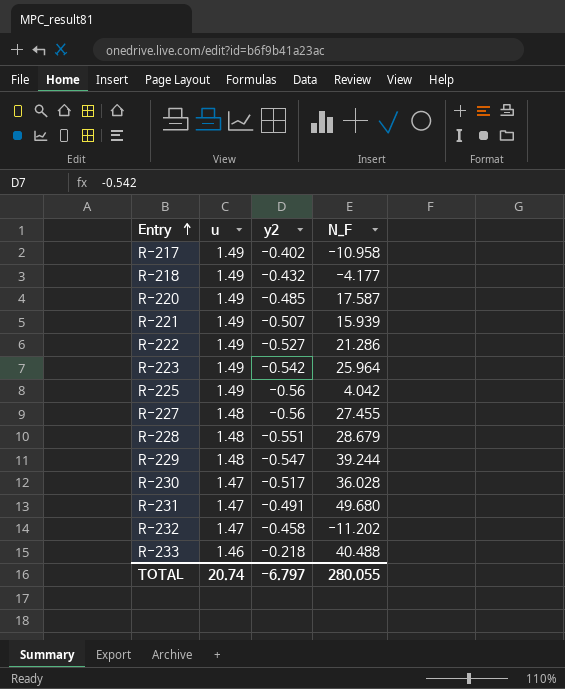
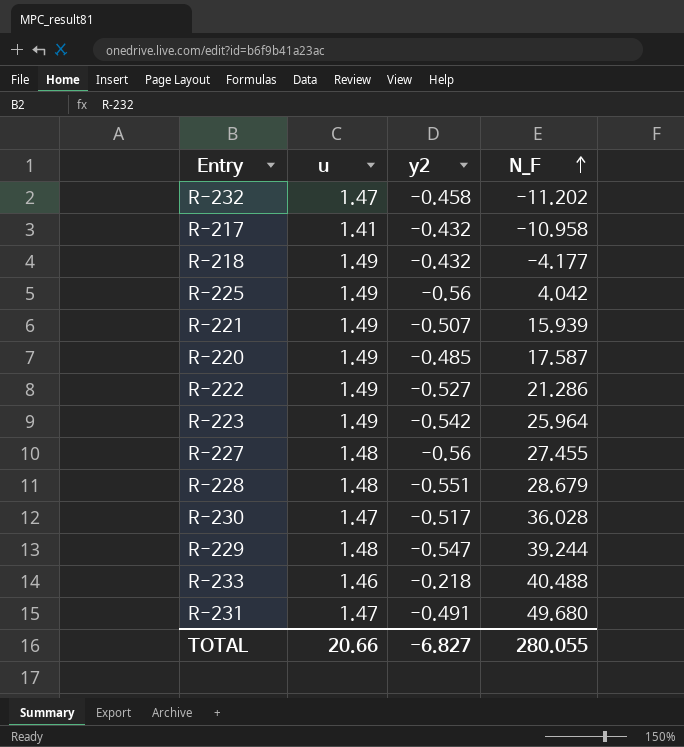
row order: Entry ascending -> N_F ascending
R-217 | u: 1.49 -> 1.41
R-217 | y2: -0.402 -> -0.432
TOTAL | u: 20.74 -> 20.66
TOTAL | y2: -6.797 -> -6.827

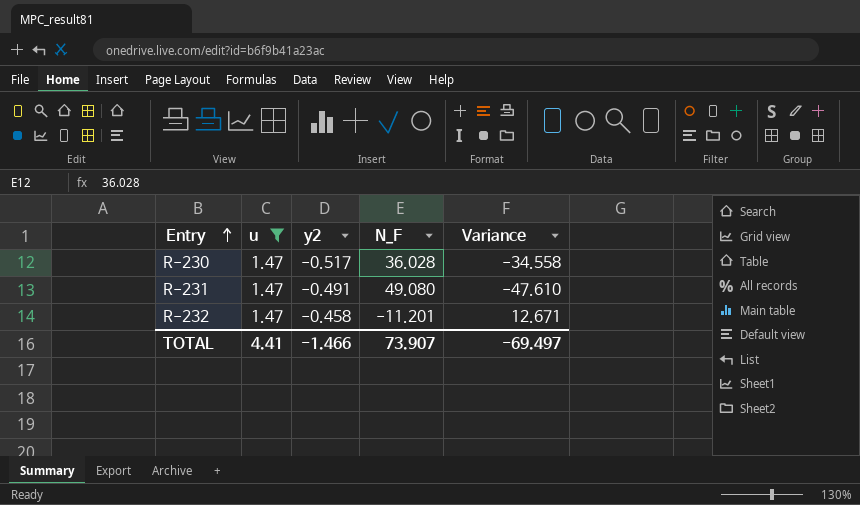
filter: none -> u = 1.47
row order: N_F ascending -> Entry ascending
column Variance | formula: none -> [u] - [N_F]
R-231 | N_F: 49.680 -> 49.080
R-232 | N_F: -11.202 -> -11.201
TOTAL | u: 20.66 -> 4.41
TOTAL | y2: -6.827 -> -1.466
TOTAL | N_F: 280.055 -> 73.907

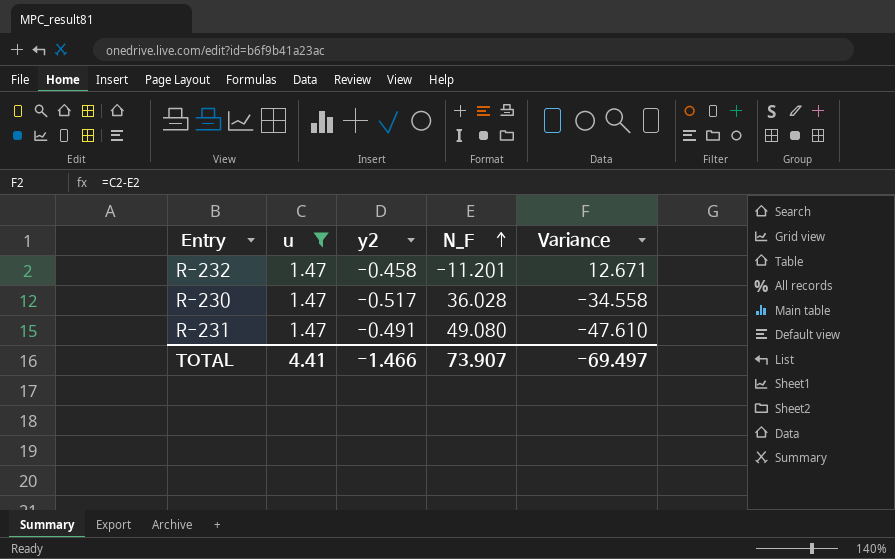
row order: Entry ascending -> N_F ascending

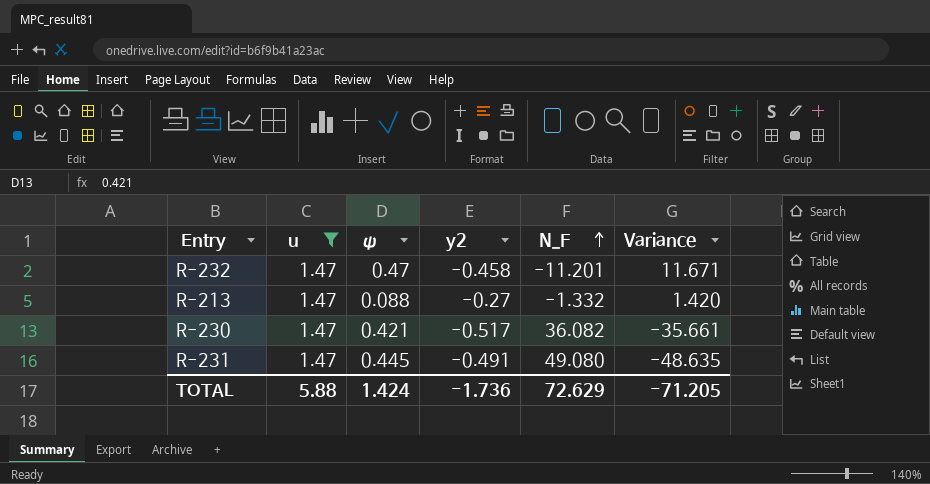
column ψ | position: none -> 3
column Variance | formula: [u] - [N_F] -> [ψ] - [N_F]
row R-213: none -> 1.47 | 0.088 | -0.27 | -1.332 | 1.420
R-230 | N_F: 36.028 -> 36.082
TOTAL | u: 4.41 -> 5.88
TOTAL | y2: -1.466 -> -1.736
TOTAL | N_F: 73.907 -> 72.629
TOTAL | Variance: -69.497 -> -71.205

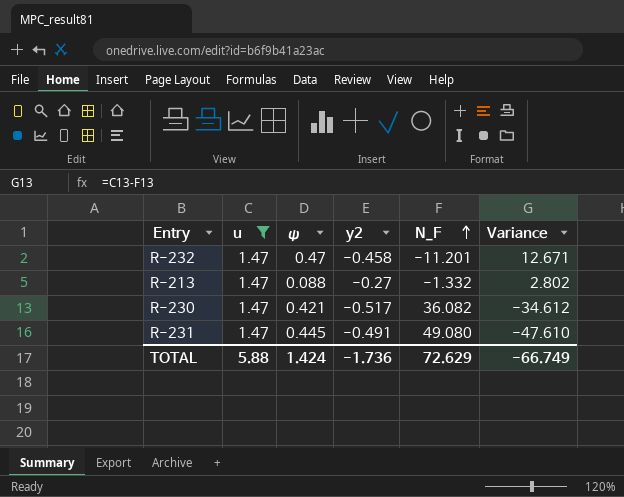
column Variance | formula: [ψ] - [N_F] -> [u] - [N_F]
TOTAL | Variance: -71.205 -> -66.749

